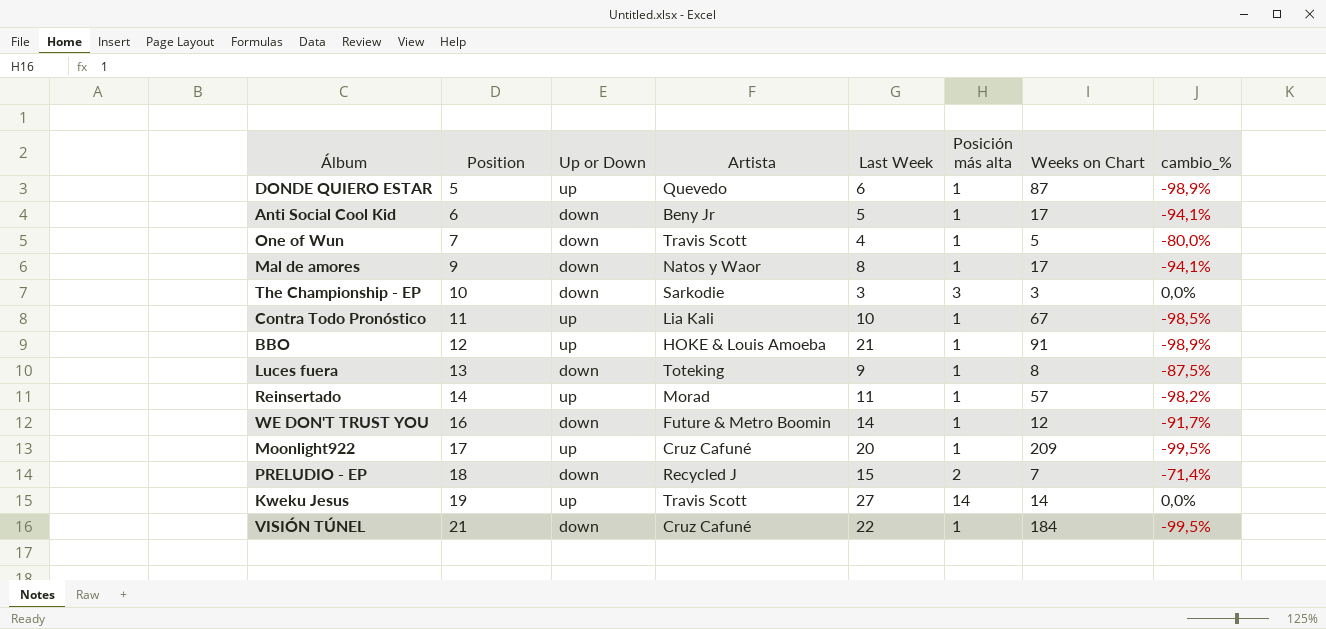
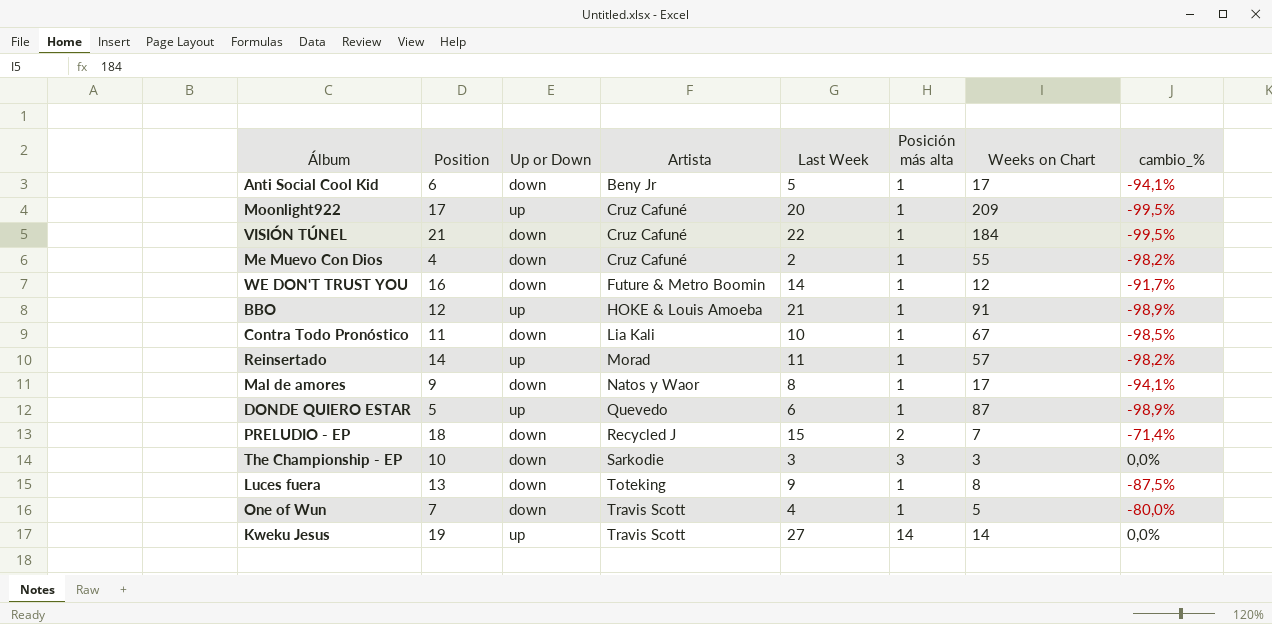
row order: Position ascending -> Artista ascending
row Me Muevo Con Dios: none -> 4 | down | Cruz Cafuné | 2 | 1 | 55 | -98,2%
Contra Todo Pronóstico | Up or Down: up -> down

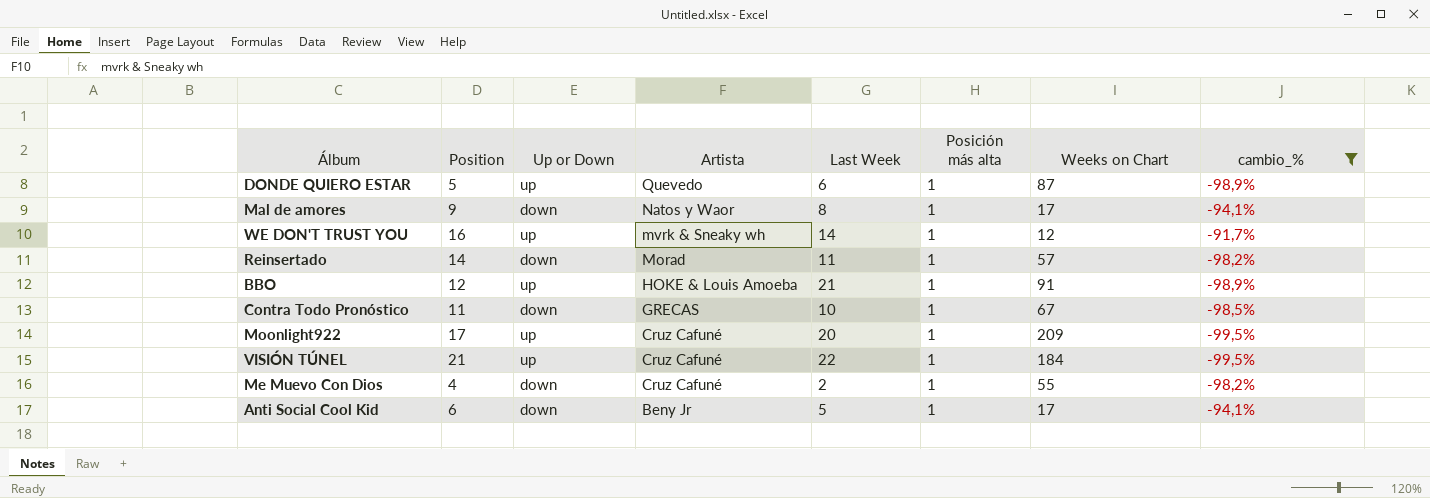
filter: none -> cambio_% <= -91,7%
row order: Artista ascending -> Artista descending
WE DON'T TRUST YOU | Up or Down: down -> up
WE DON'T TRUST YOU | Artista: Future & Metro Boomin -> mvrk & Sneaky wh
Reinsertado | Up or Down: up -> down
Contra Todo Pronóstico | Artista: Lia Kali -> GRECAS
VISIÓN TÚNEL | Up or Down: down -> up

